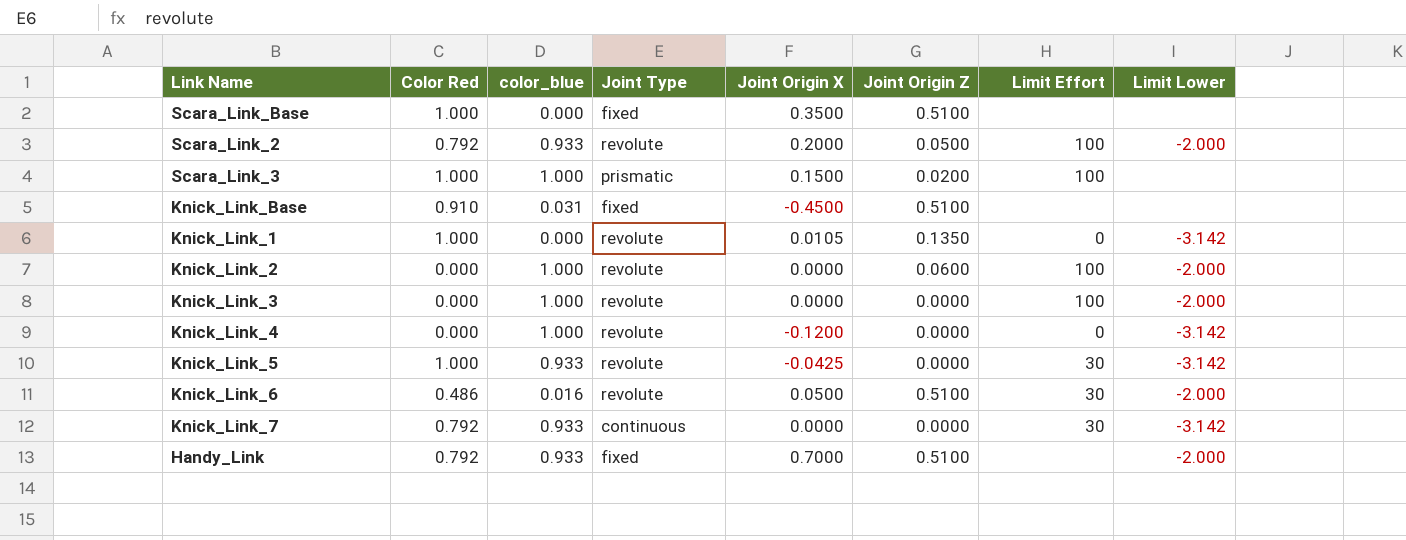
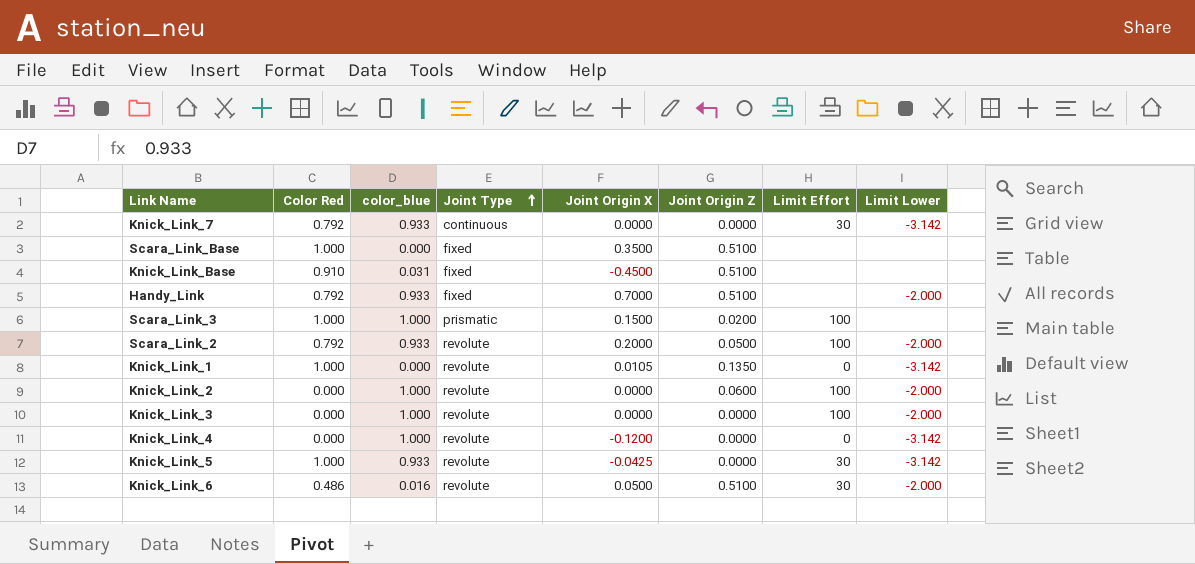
row order: none -> Joint Type ascending

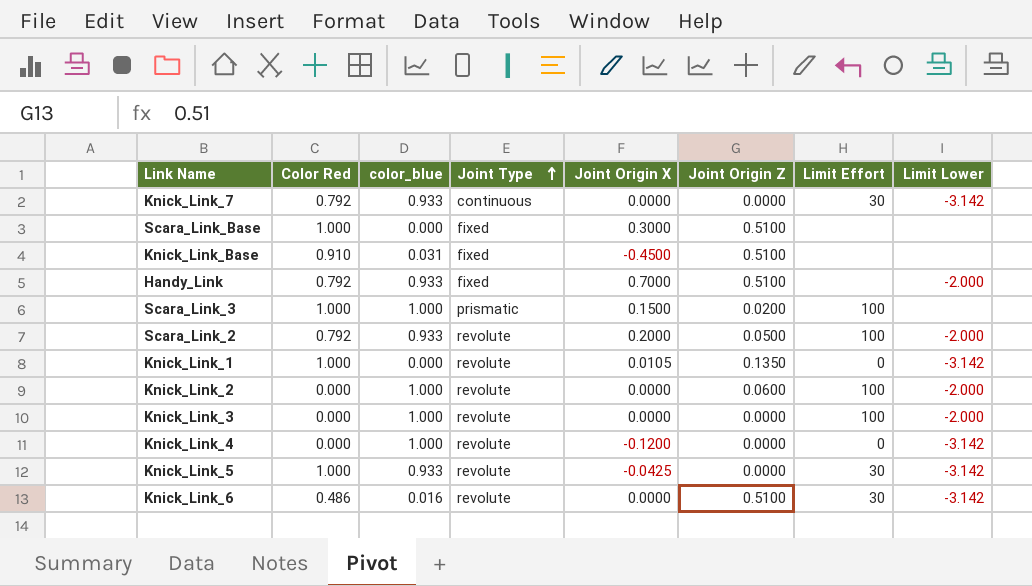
Scara_Link_Base | Joint Origin X: 0.3500 -> 0.3000
Knick_Link_6 | Joint Origin X: 0.0500 -> 0.0000
Knick_Link_6 | Limit Lower: -2.000 -> -3.142

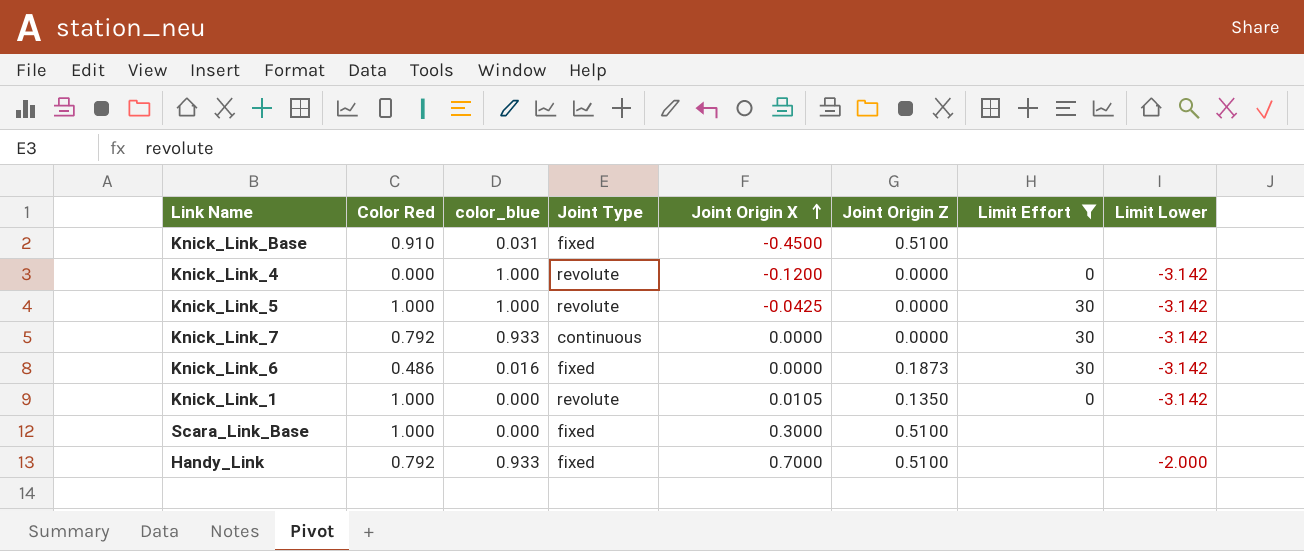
filter: none -> Limit Effort != 100
row order: Joint Type ascending -> Joint Origin X ascending
Knick_Link_5 | color_blue: 0.933 -> 1.000
Knick_Link_6 | Joint Type: revolute -> fixed
Knick_Link_6 | Joint Origin Z: 0.5100 -> 0.1873

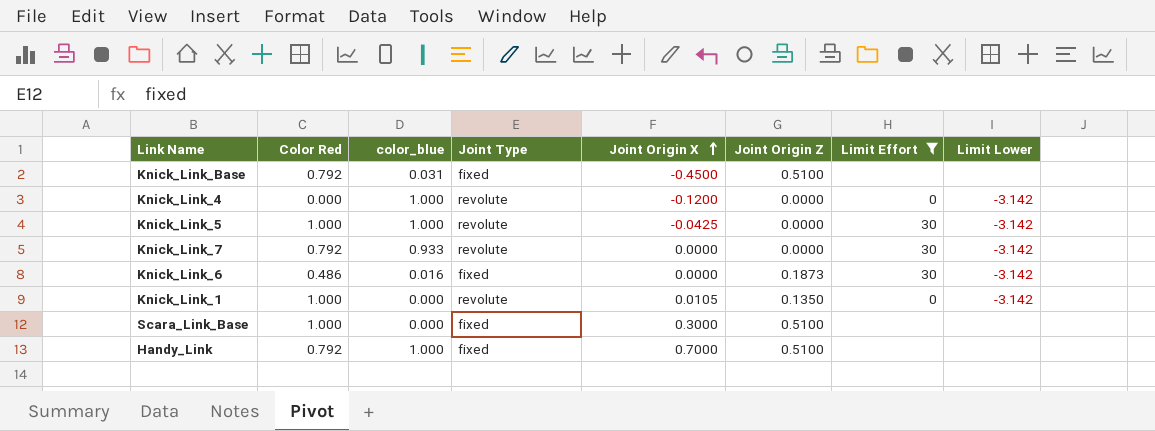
Knick_Link_Base | Color Red: 0.910 -> 0.792
Knick_Link_7 | Joint Type: continuous -> revolute
Handy_Link | color_blue: 0.933 -> 1.000
Handy_Link | Limit Lower: -2.000 -> none

